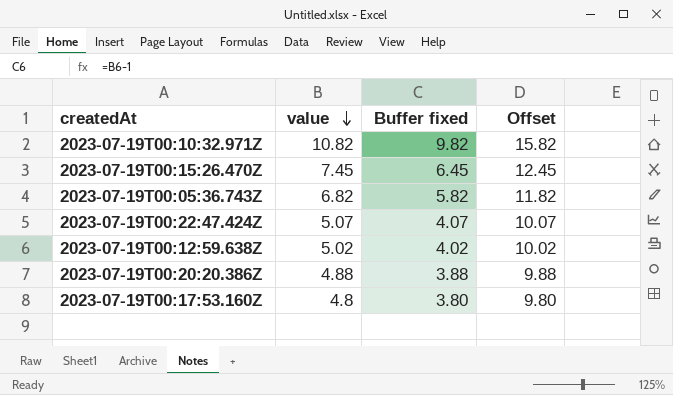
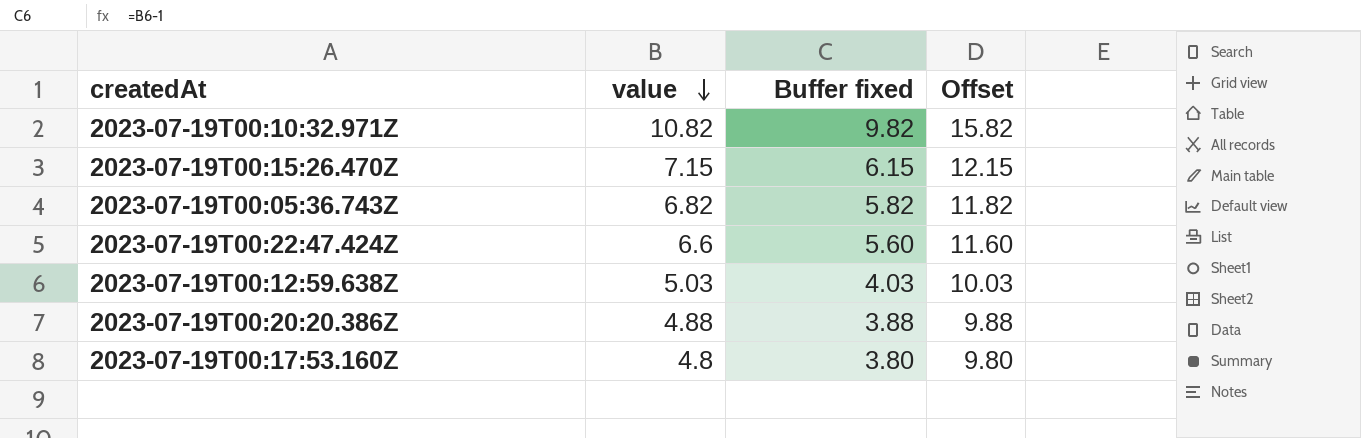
2023-07-19T00:15:26.470Z | value: 7.45 -> 7.15
2023-07-19T00:15:26.470Z | Buffer fixed: 6.45 -> 6.15
2023-07-19T00:15:26.470Z | Offset: 12.45 -> 12.15
2023-07-19T00:22:47.424Z | value: 5.07 -> 6.6
2023-07-19T00:22:47.424Z | Buffer fixed: 4.07 -> 5.60
2023-07-19T00:22:47.424Z | Offset: 10.07 -> 11.60
2023-07-19T00:12:59.638Z | value: 5.02 -> 5.03
2023-07-19T00:12:59.638Z | Buffer fixed: 4.02 -> 4.03
2023-07-19T00:12:59.638Z | Offset: 10.02 -> 10.03

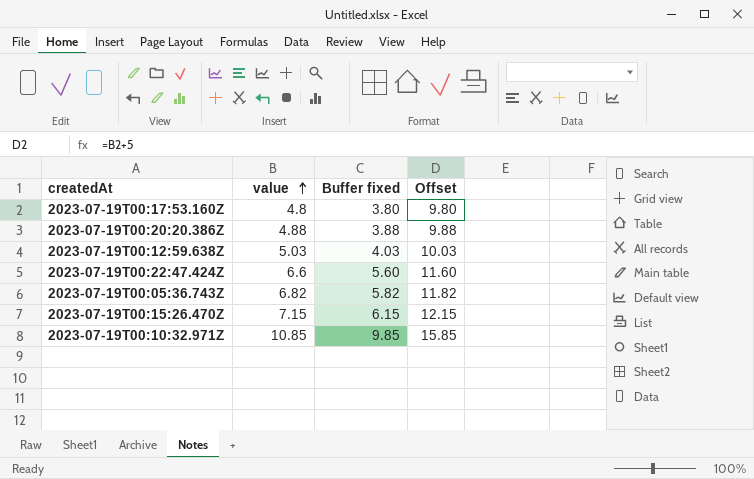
row order: value descending -> value ascending
2023-07-19T00:10:32.971Z | value: 10.82 -> 10.85
2023-07-19T00:10:32.971Z | Buffer fixed: 9.82 -> 9.85
2023-07-19T00:10:32.971Z | Offset: 15.82 -> 15.85

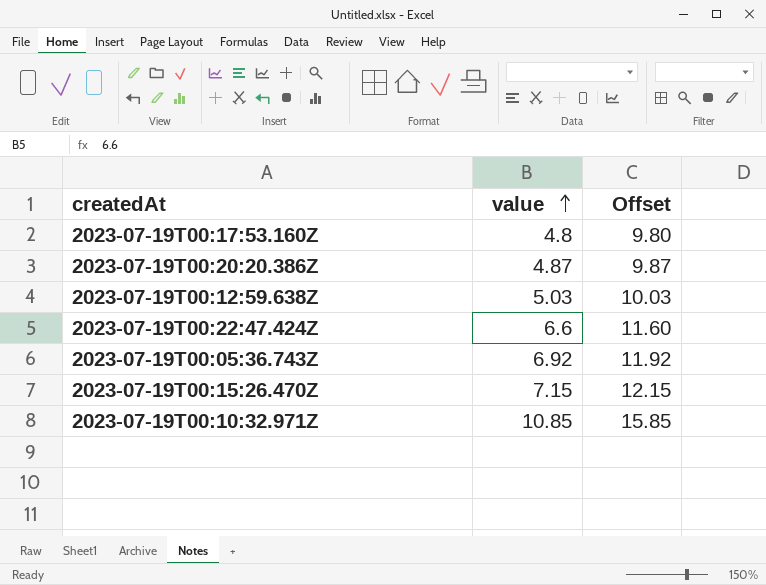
column Buffer fixed | formula: [value] - 1 -> none
2023-07-19T00:20:20.386Z | value: 4.88 -> 4.87
2023-07-19T00:20:20.386Z | Offset: 9.88 -> 9.87
2023-07-19T00:05:36.743Z | value: 6.82 -> 6.92
2023-07-19T00:05:36.743Z | Offset: 11.82 -> 11.92

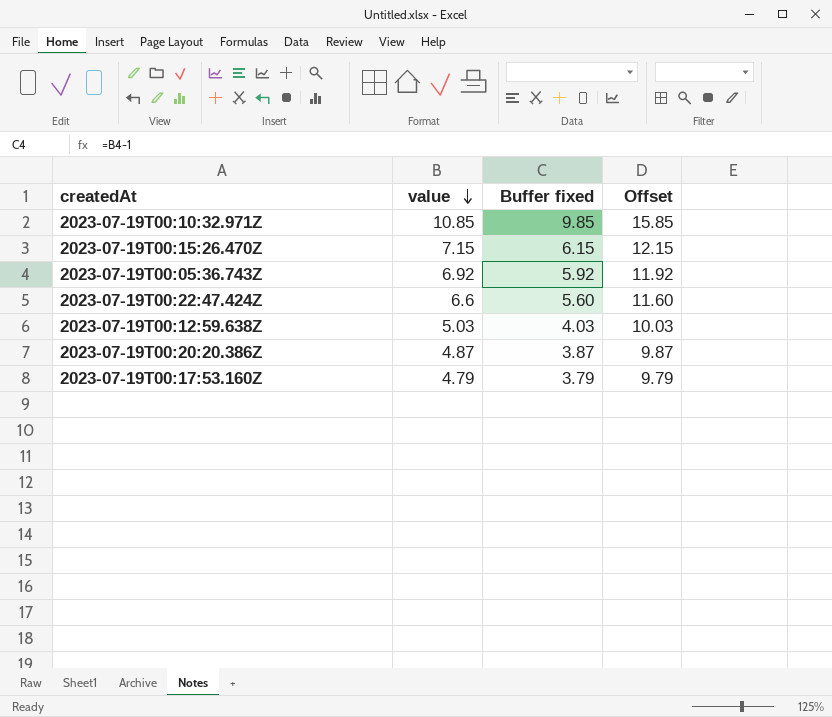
row order: value ascending -> value descending
column Buffer fixed | formula: none -> [value] - 1
2023-07-19T00:17:53.160Z | value: 4.8 -> 4.79
2023-07-19T00:17:53.160Z | Offset: 9.80 -> 9.79

